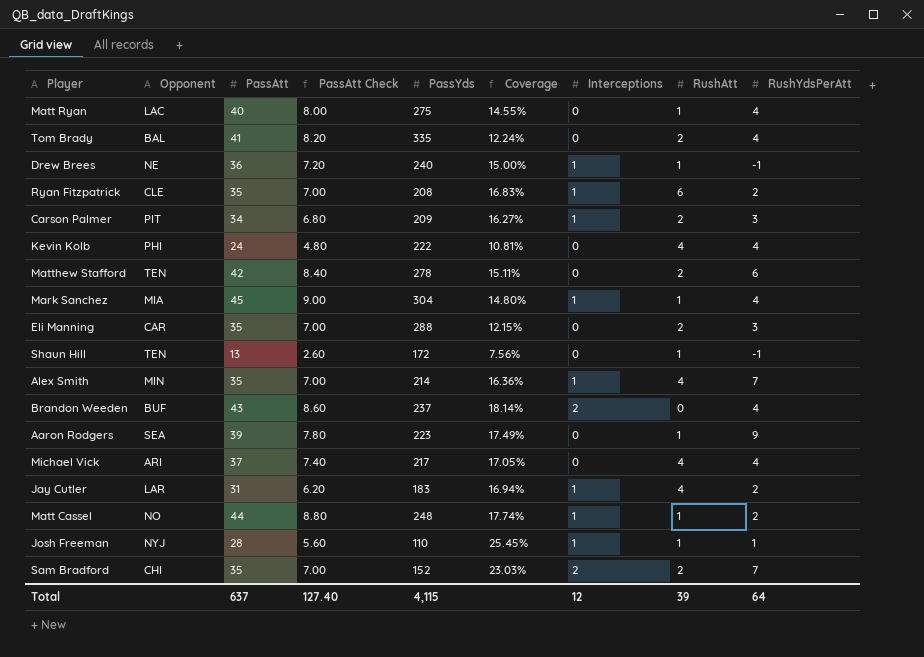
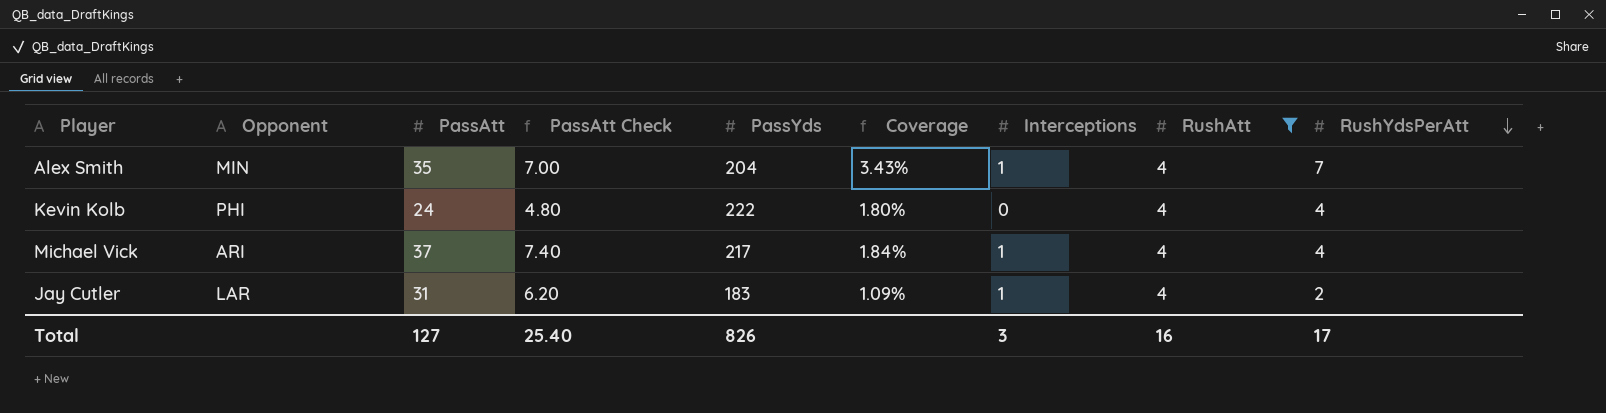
filter: none -> RushAtt = 4
row order: none -> RushYdsPerAtt descending
column Coverage | formula: [PassAtt] / [PassYds] -> [RushYdsPerAtt] / [PassYds]
Alex Smith | PassYds: 214 -> 204
Michael Vick | Interceptions: 0 -> 1
Total | PassAtt: 637 -> 127
Total | PassAtt Check: 127.40 -> 25.40
Total | PassYds: 4,115 -> 826
Total | Interceptions: 12 -> 3
Total | RushAtt: 39 -> 16
Total | RushYdsPerAtt: 64 -> 17

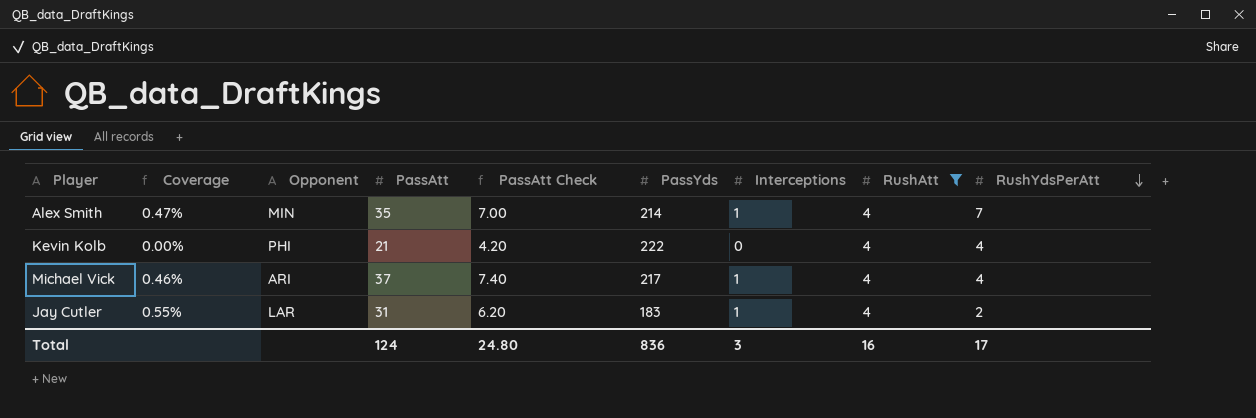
column Coverage | formula: [RushYdsPerAtt] / [PassYds] -> [Interceptions] / [PassYds]
column Coverage | position: 6 -> 2
Alex Smith | PassYds: 204 -> 214
Kevin Kolb | PassAtt: 24 -> 21
Kevin Kolb | PassAtt Check: 4.80 -> 4.20
Total | PassAtt: 127 -> 124
Total | PassAtt Check: 25.40 -> 24.80
Total | PassYds: 826 -> 836

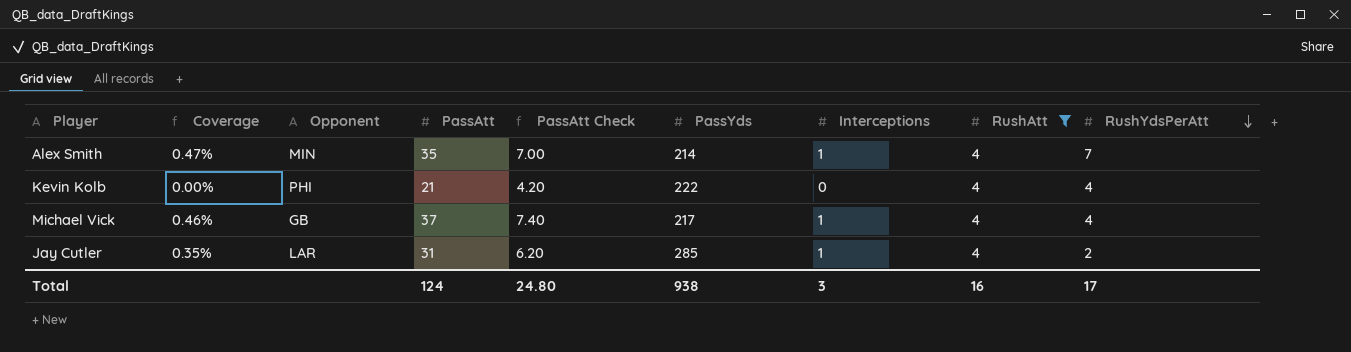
Michael Vick | Opponent: ARI -> GB
Jay Cutler | Coverage: 0.55% -> 0.35%
Jay Cutler | PassYds: 183 -> 285
Total | PassYds: 836 -> 938

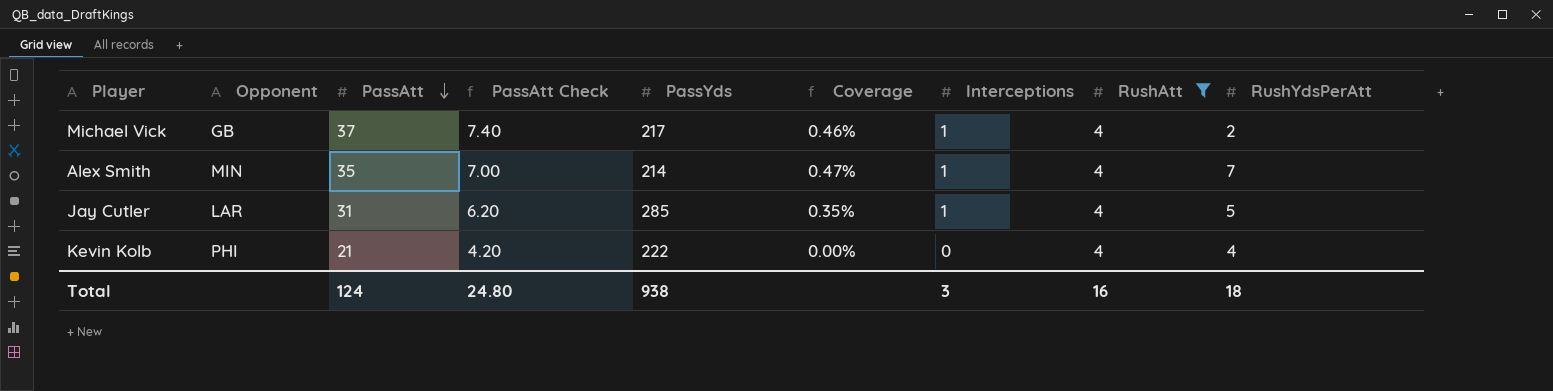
row order: RushYdsPerAtt descending -> PassAtt descending
column Coverage | position: 2 -> 6
Michael Vick | RushYdsPerAtt: 4 -> 2
Jay Cutler | RushYdsPerAtt: 2 -> 5
Total | RushYdsPerAtt: 17 -> 18

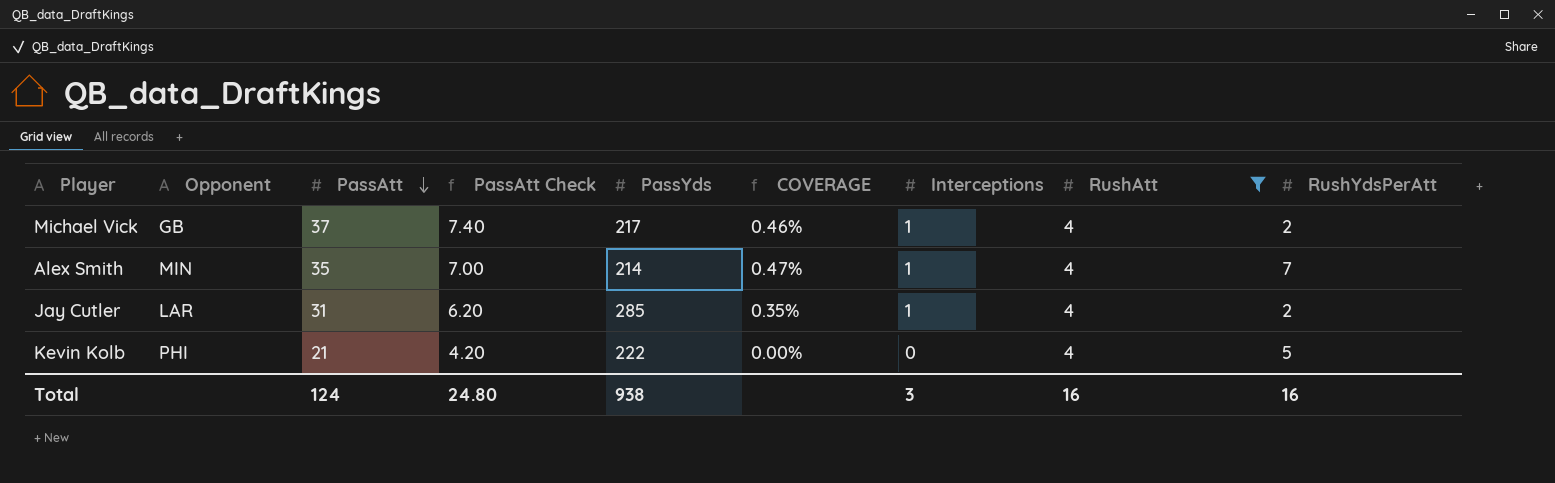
column name: Coverage -> COVERAGE
Jay Cutler | RushYdsPerAtt: 5 -> 2
Kevin Kolb | RushYdsPerAtt: 4 -> 5
Total | RushYdsPerAtt: 18 -> 16

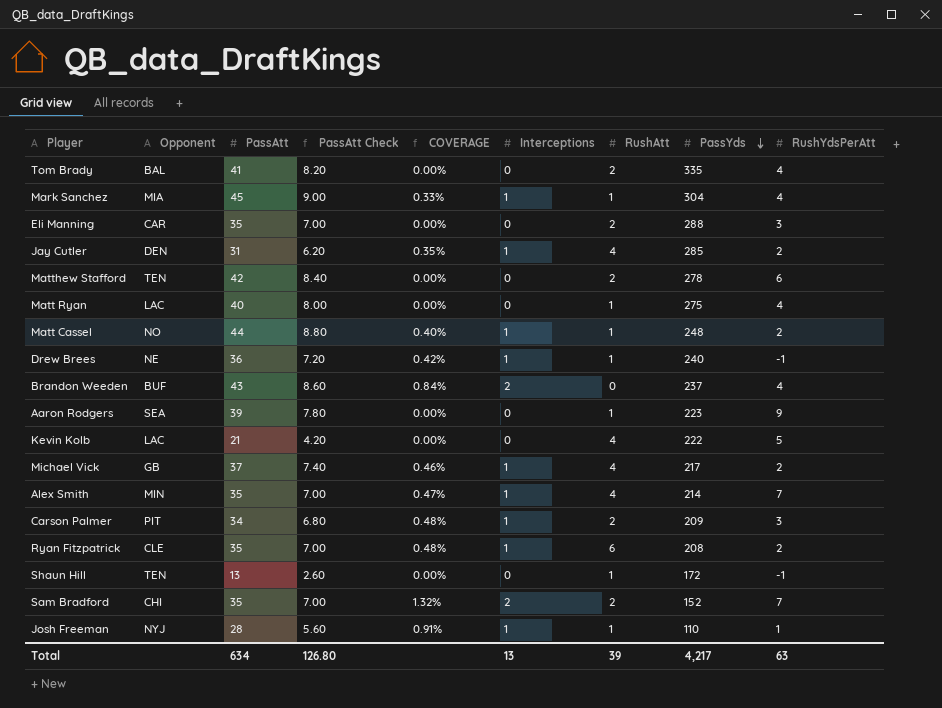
filter: RushAtt = 4 -> none
row order: PassAtt descending -> PassYds descending
column PassYds | position: 5 -> 8
Jay Cutler | Opponent: LAR -> DEN
Kevin Kolb | Opponent: PHI -> LAC
Total | PassAtt: 124 -> 634
Total | PassAtt Check: 24.80 -> 126.80
Total | Interceptions: 3 -> 13
Total | RushAtt: 16 -> 39
Total | PassYds: 938 -> 4,217
Total | RushYdsPerAtt: 16 -> 63

